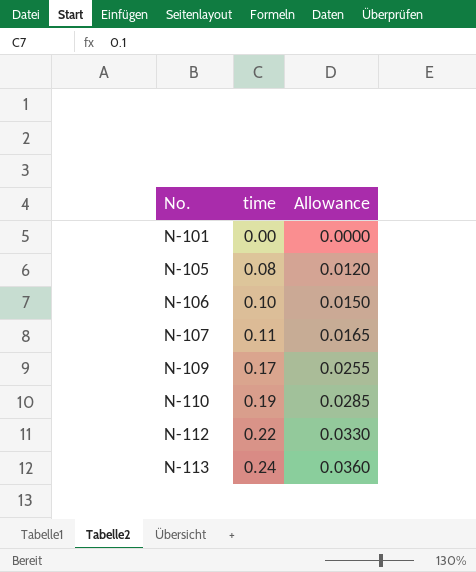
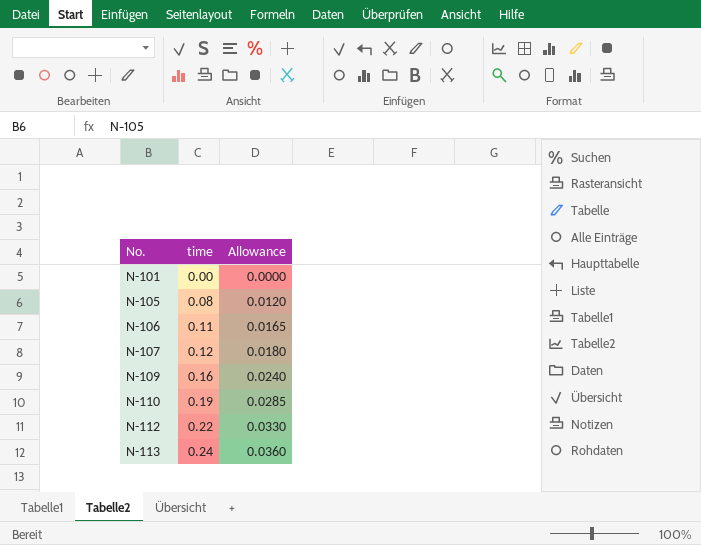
N-106 | time: 0.10 -> 0.11
N-106 | Allowance: 0.0150 -> 0.0165
N-107 | time: 0.11 -> 0.12
N-107 | Allowance: 0.0165 -> 0.0180
N-109 | time: 0.17 -> 0.16
N-109 | Allowance: 0.0255 -> 0.0240

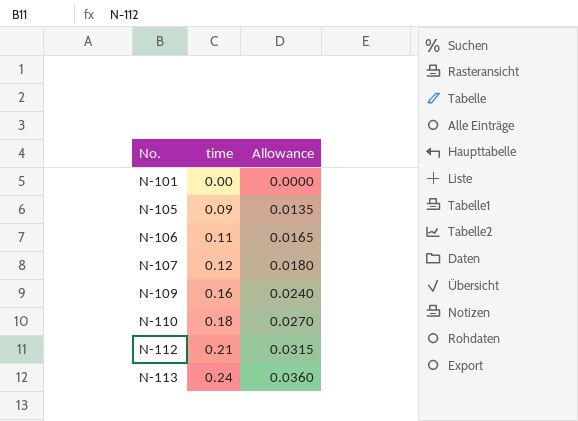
N-105 | time: 0.08 -> 0.09
N-105 | Allowance: 0.0120 -> 0.0135
N-110 | time: 0.19 -> 0.18
N-110 | Allowance: 0.0285 -> 0.0270
N-112 | time: 0.22 -> 0.21
N-112 | Allowance: 0.0330 -> 0.0315

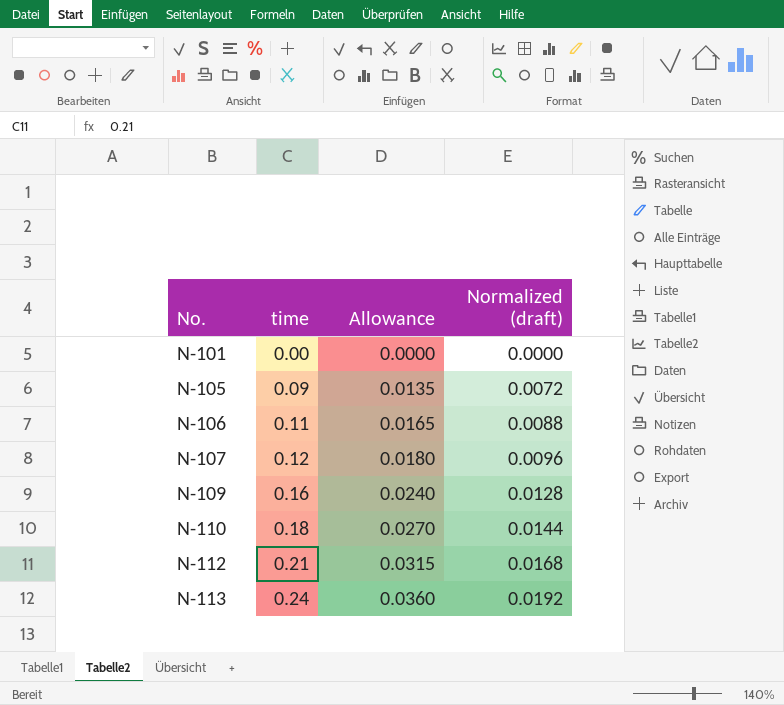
column Normalized (draft) | formula: none -> [time] * 0.08

